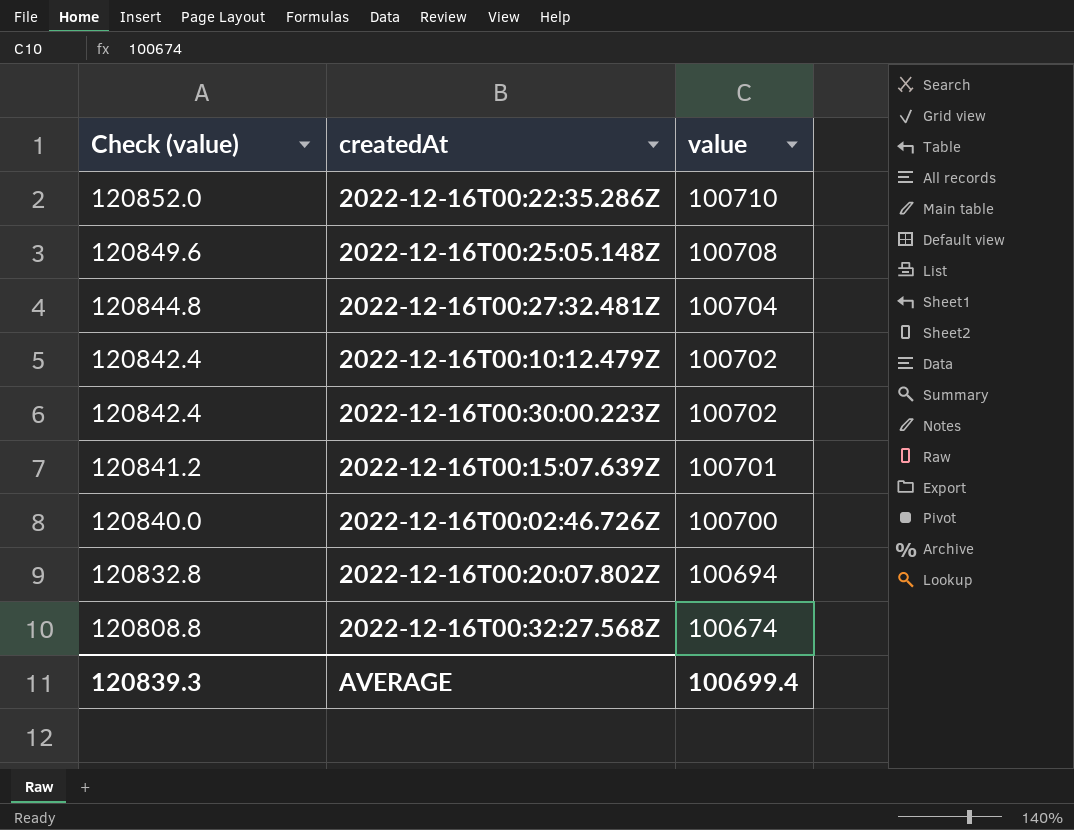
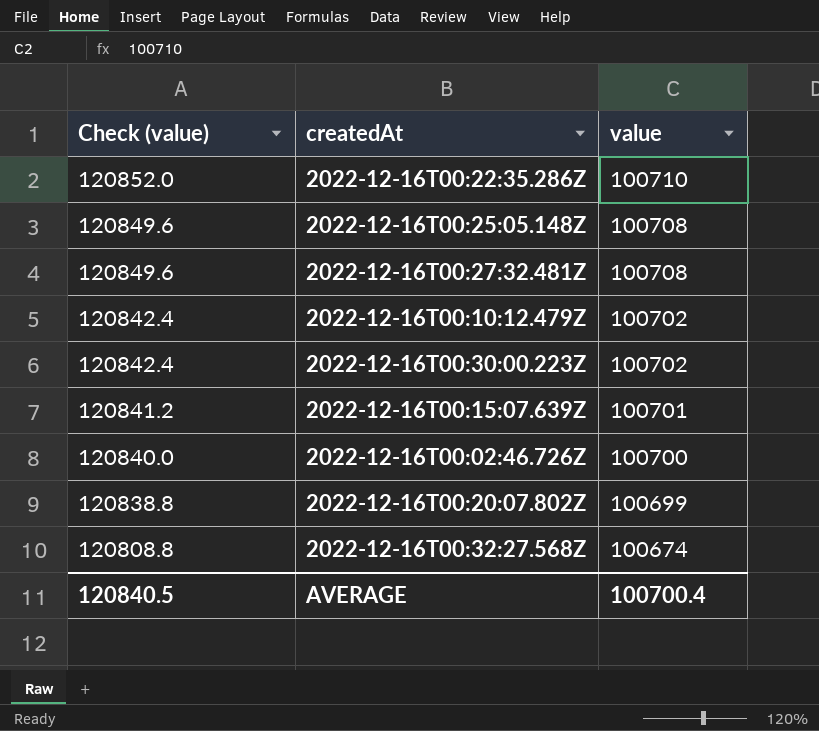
2022-12-16T00:27:32.481Z | Check (value): 120844.8 -> 120849.6
2022-12-16T00:27:32.481Z | value: 100704 -> 100708
2022-12-16T00:20:07.802Z | Check (value): 120832.8 -> 120838.8
2022-12-16T00:20:07.802Z | value: 100694 -> 100699
AVERAGE | Check (value): 120839.3 -> 120840.5
AVERAGE | value: 100699.4 -> 100700.4

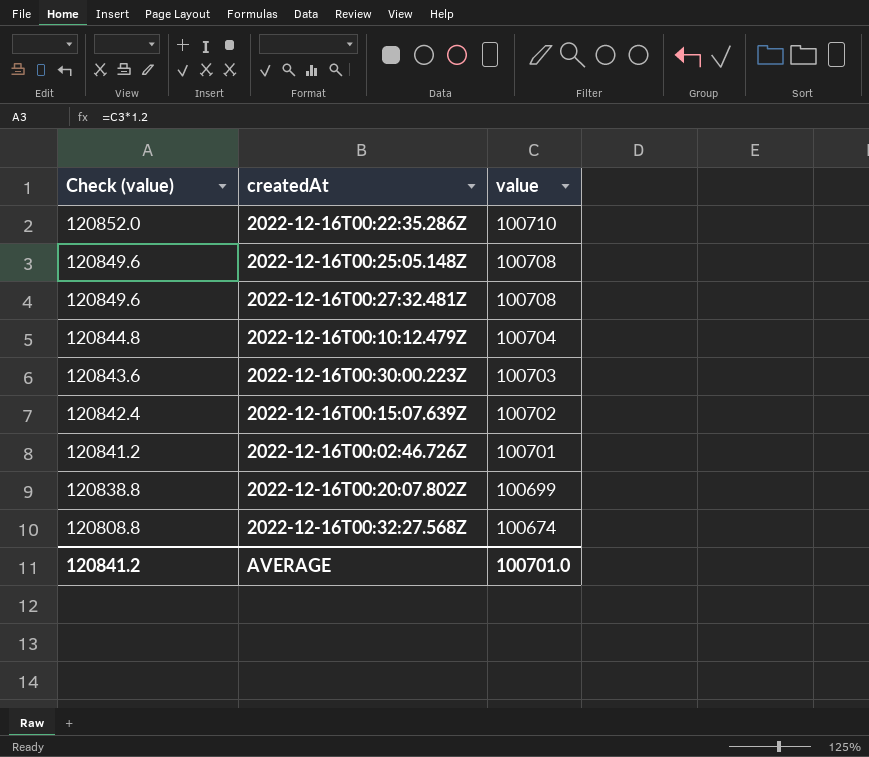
2022-12-16T00:10:12.479Z | Check (value): 120842.4 -> 120844.8
2022-12-16T00:10:12.479Z | value: 100702 -> 100704
2022-12-16T00:30:00.223Z | Check (value): 120842.4 -> 120843.6
2022-12-16T00:30:00.223Z | value: 100702 -> 100703
2022-12-16T00:15:07.639Z | Check (value): 120841.2 -> 120842.4
2022-12-16T00:15:07.639Z | value: 100701 -> 100702
2022-12-16T00:02:46.726Z | Check (value): 120840.0 -> 120841.2
2022-12-16T00:02:46.726Z | value: 100700 -> 100701
AVERAGE | Check (value): 120840.5 -> 120841.2
AVERAGE | value: 100700.4 -> 100701.0

